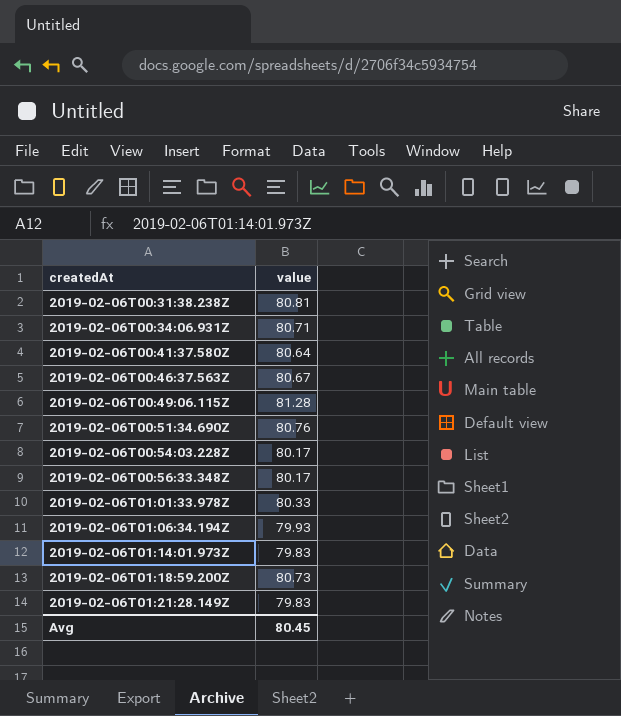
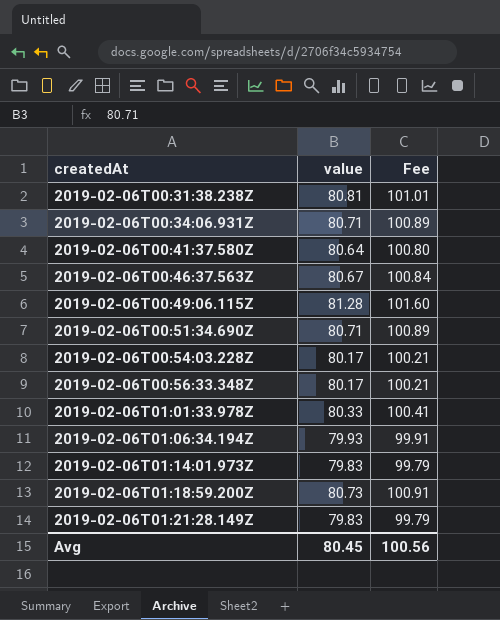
column Fee | formula: none -> [value] * 1.25
2019-02-06T00:51:34.690Z | value: 80.76 -> 80.71

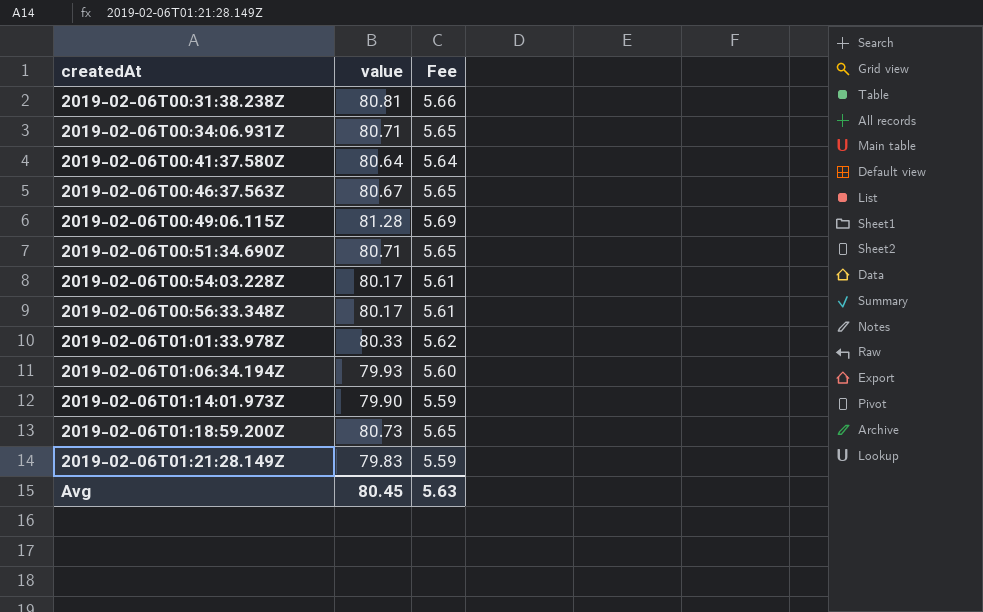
column Fee | formula: [value] * 1.25 -> [value] * 0.07
2019-02-06T01:14:01.973Z | value: 79.83 -> 79.90
Avg | Fee: 100.56 -> 5.63

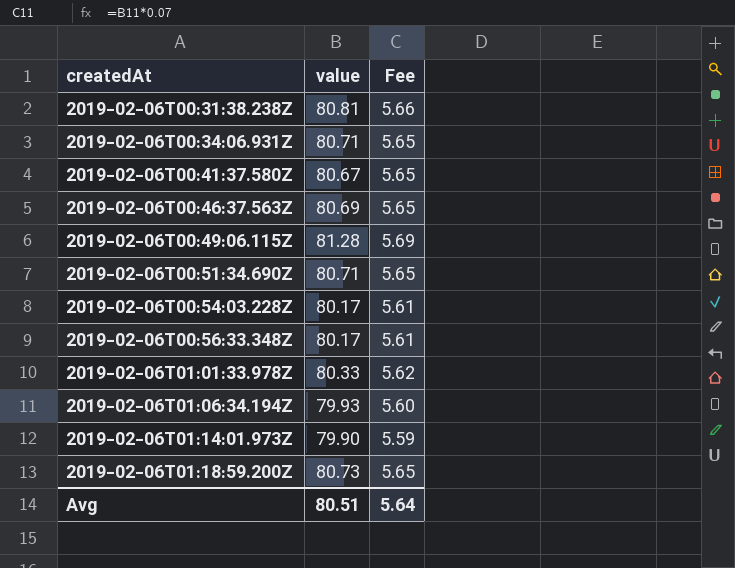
row 2019-02-06T01:21:28.149Z: 79.83 | 5.59 -> none
2019-02-06T00:41:37.580Z | value: 80.64 -> 80.67
2019-02-06T00:41:37.580Z | Fee: 5.64 -> 5.65
2019-02-06T00:46:37.563Z | value: 80.67 -> 80.69
Avg | value: 80.45 -> 80.51
Avg | Fee: 5.63 -> 5.64

